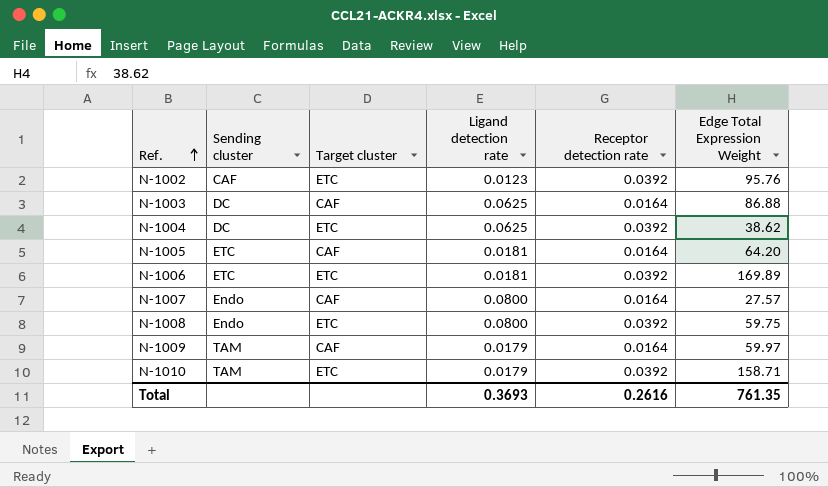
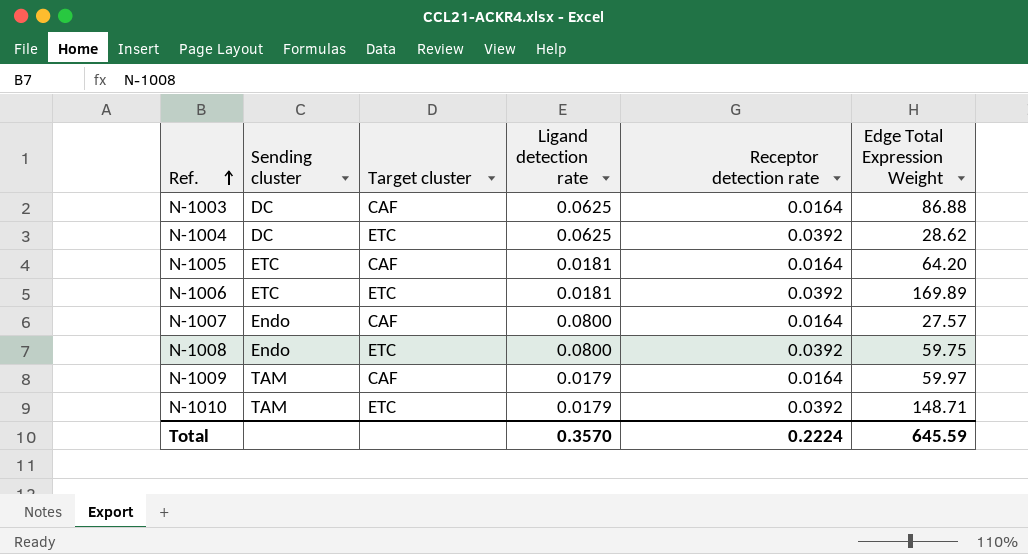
row N-1002: CAF | ETC | 0.0123 | 0.0392 | 95.76 -> none
N-1004 | Edge Total Expression Weight: 38.62 -> 28.62
N-1010 | Edge Total Expression Weight: 158.71 -> 148.71
Total | Ligand detection rate: 0.3693 -> 0.3570
Total | Receptor detection rate: 0.2616 -> 0.2224
Total | Edge Total Expression Weight: 761.35 -> 645.59

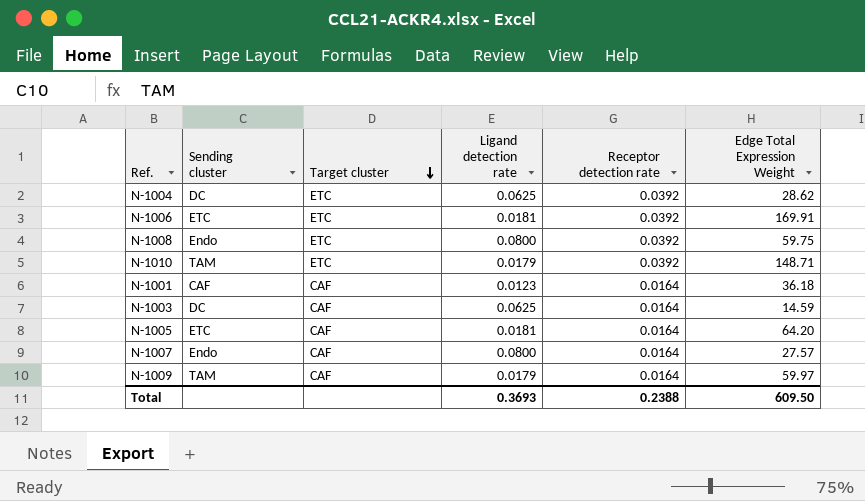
row order: Ref. ascending -> Target cluster descending
N-1006 | Edge Total Expression Weight: 169.89 -> 169.91
row N-1001: none -> CAF | CAF | 0.0123 | 0.0164 | 36.18
N-1003 | Edge Total Expression Weight: 86.88 -> 14.59
Total | Ligand detection rate: 0.3570 -> 0.3693
Total | Receptor detection rate: 0.2224 -> 0.2388
Total | Edge Total Expression Weight: 645.59 -> 609.50

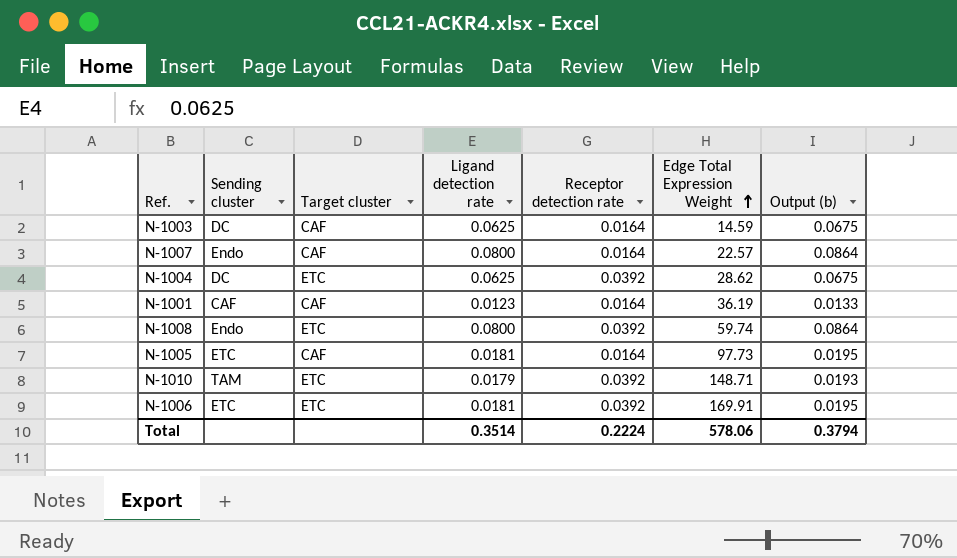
row order: Target cluster descending -> Edge Total Expression Weight ascending
column Output (b) | formula: none -> [Ligand detection rate] * 1.08
row N-1009: TAM | CAF | 0.0179 | 0.0164 | 59.97 -> none
N-1007 | Edge Total Expression Weight: 27.57 -> 22.57
N-1001 | Edge Total Expression Weight: 36.18 -> 36.19
N-1008 | Edge Total Expression Weight: 59.75 -> 59.74
N-1005 | Edge Total Expression Weight: 64.20 -> 97.73
Total | Ligand detection rate: 0.3693 -> 0.3514
Total | Receptor detection rate: 0.2388 -> 0.2224
Total | Edge Total Expression Weight: 609.50 -> 578.06

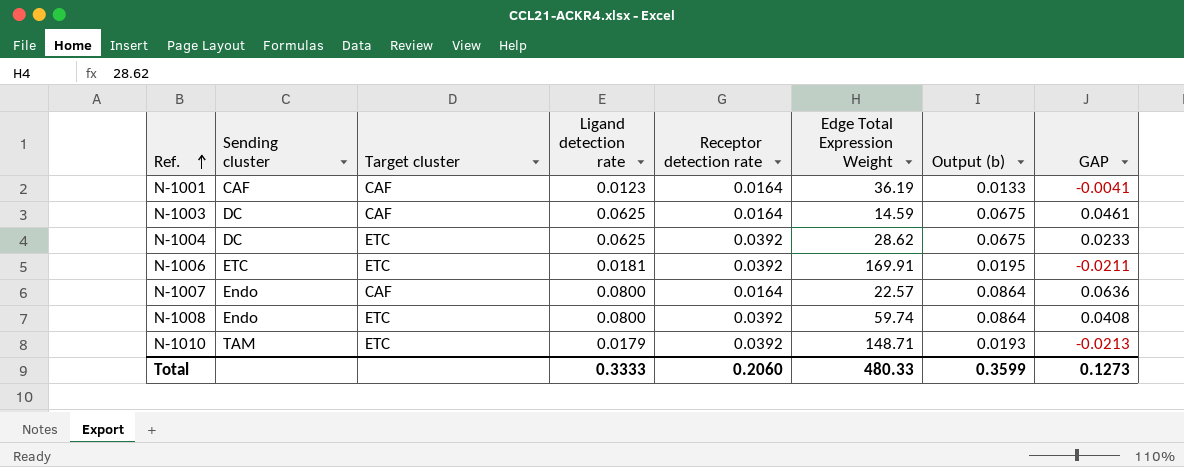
row order: Edge Total Expression Weight ascending -> Ref. ascending
column GAP | formula: none -> [Ligand detection rate] - [Receptor detection rate]
row N-1005: ETC | CAF | 0.0181 | 0.0164 | 97.73 | 0.0195 -> none
Total | Ligand detection rate: 0.3514 -> 0.3333
Total | Receptor detection rate: 0.2224 -> 0.2060
Total | Edge Total Expression Weight: 578.06 -> 480.33
Total | Output (b): 0.3794 -> 0.3599

